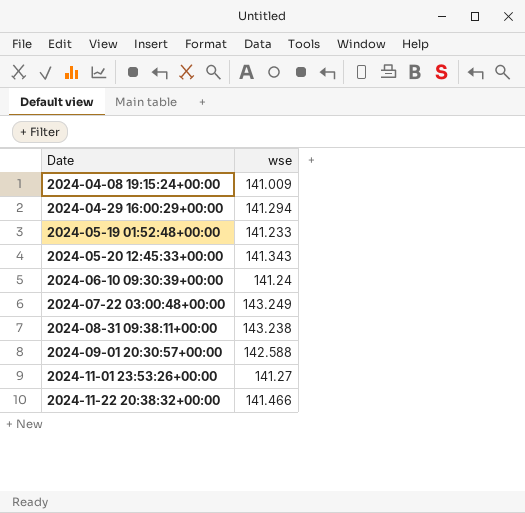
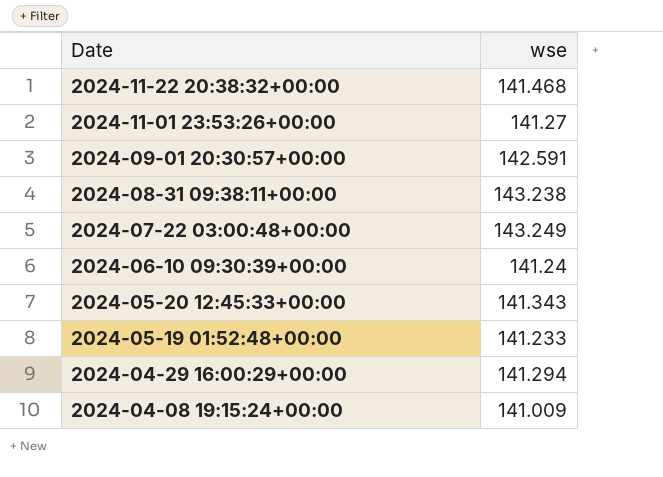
row order: Date ascending -> Date descending
2024-11-22 20:38:32+00:00 | wse: 141.466 -> 141.468
2024-09-01 20:30:57+00:00 | wse: 142.588 -> 142.591

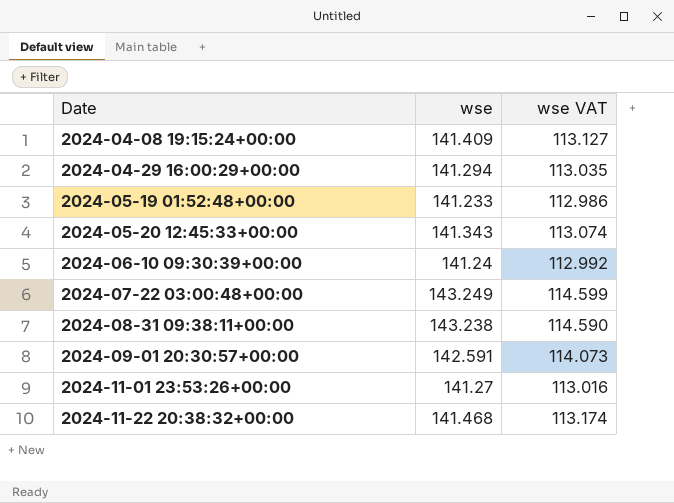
row order: Date descending -> Date ascending
column wse VAT | formula: none -> [wse] * 0.8
2024-04-08 19:15:24+00:00 | wse: 141.009 -> 141.409

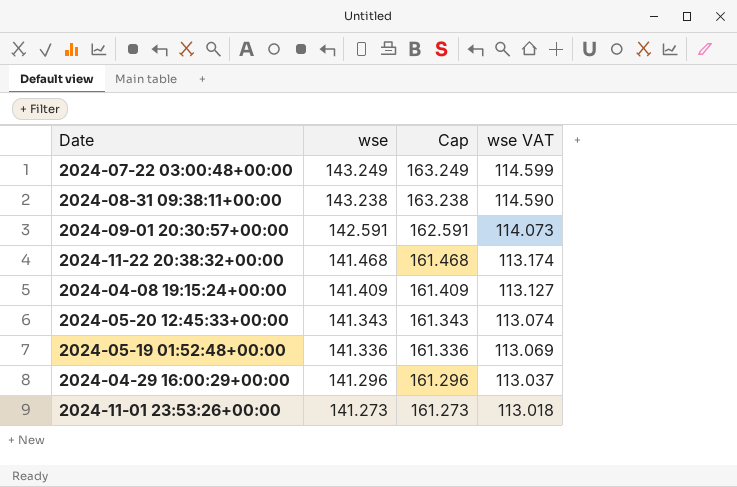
row order: Date ascending -> wse descending
column Cap | formula: none -> [wse] + 20
row 2024-06-10 09:30:39+00:00: 141.24 | 112.992 -> none
2024-05-19 01:52:48+00:00 | wse: 141.233 -> 141.336
2024-05-19 01:52:48+00:00 | wse VAT: 112.986 -> 113.069
2024-04-29 16:00:29+00:00 | wse: 141.294 -> 141.296
2024-04-29 16:00:29+00:00 | wse VAT: 113.035 -> 113.037
2024-11-01 23:53:26+00:00 | wse: 141.27 -> 141.273
2024-11-01 23:53:26+00:00 | wse VAT: 113.016 -> 113.018

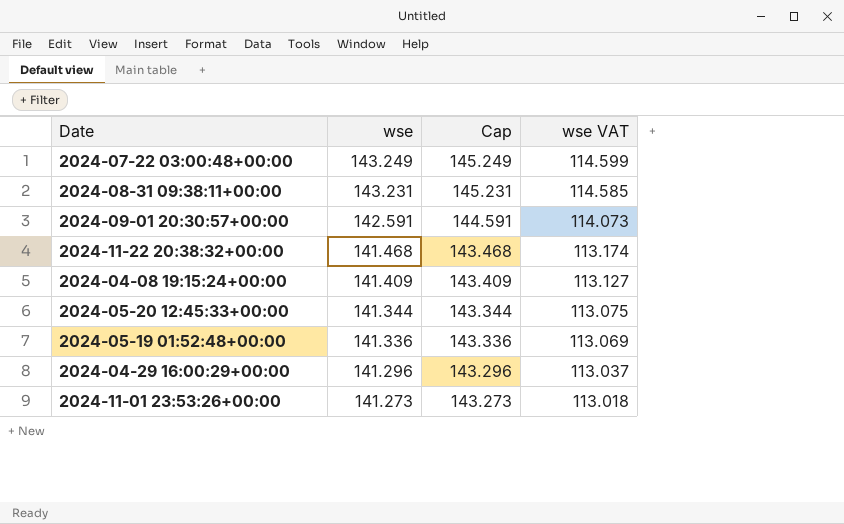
column Cap | formula: [wse] + 20 -> [wse] + 2
2024-08-31 09:38:11+00:00 | wse: 143.238 -> 143.231
2024-08-31 09:38:11+00:00 | wse VAT: 114.590 -> 114.585
2024-05-20 12:45:33+00:00 | wse: 141.343 -> 141.344
2024-05-20 12:45:33+00:00 | wse VAT: 113.074 -> 113.075

